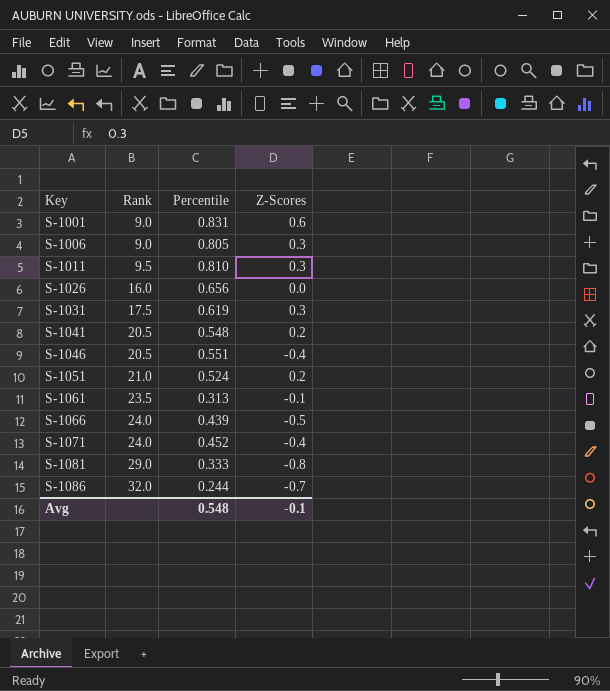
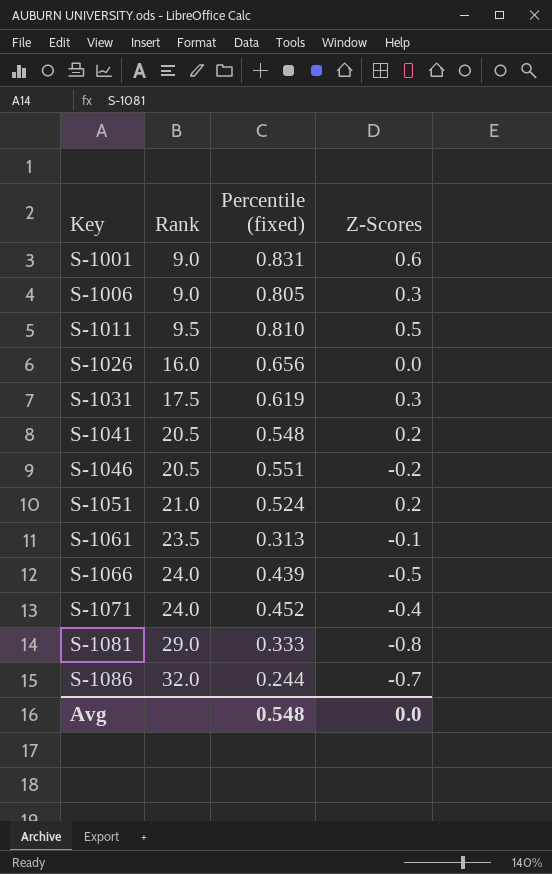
column name: Percentile -> Percentile (fixed)
S-1011 | Z-Scores: 0.3 -> 0.5
S-1046 | Z-Scores: -0.4 -> -0.2
Avg | Z-Scores: -0.1 -> 0.0

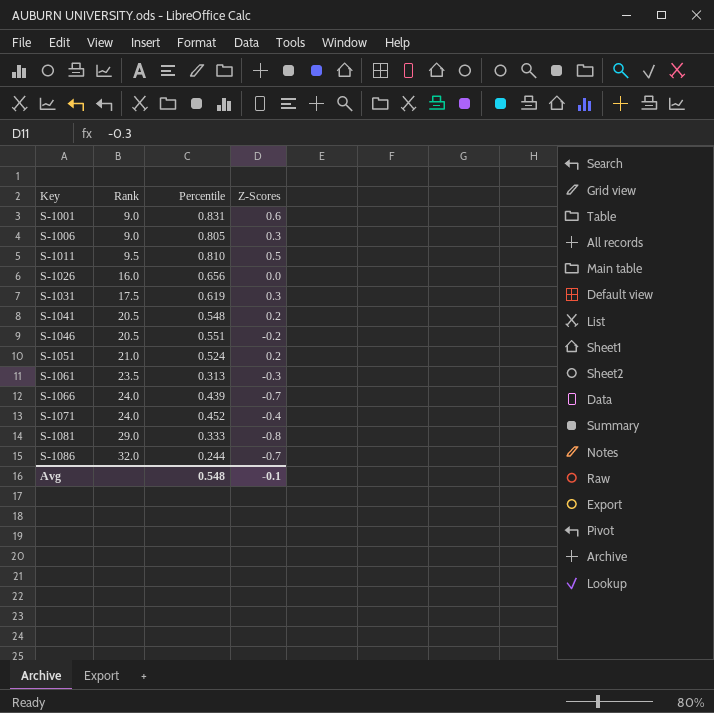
column name: Percentile (fixed) -> Percentile
S-1061 | Z-Scores: -0.1 -> -0.3
S-1066 | Z-Scores: -0.5 -> -0.7
Avg | Z-Scores: 0.0 -> -0.1

